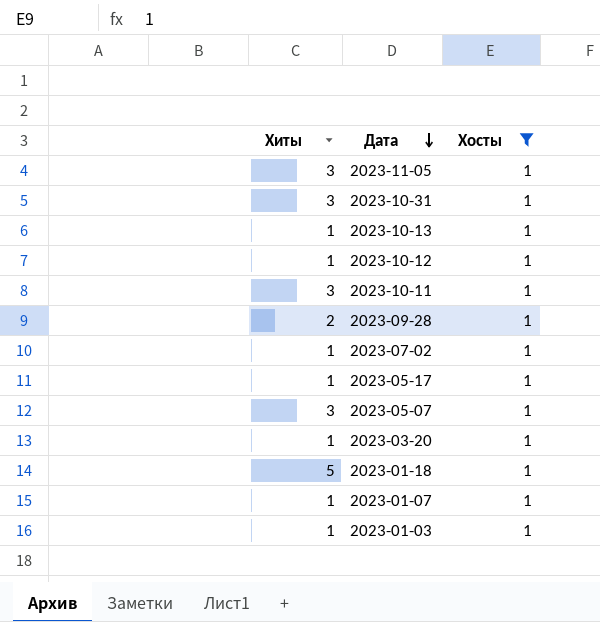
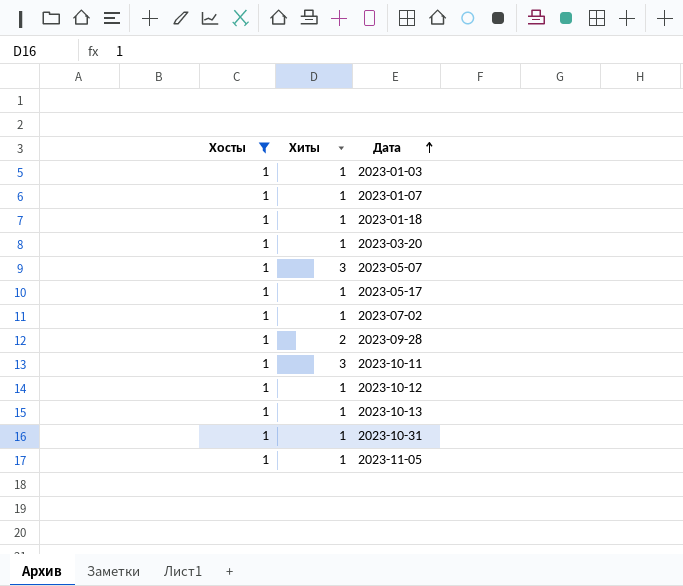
row order: Дата descending -> Дата ascending
column Хосты | position: 3 -> 1
2023-01-18 | Хиты: 5 -> 1
2023-10-31 | Хиты: 3 -> 1
2023-11-05 | Хиты: 3 -> 1

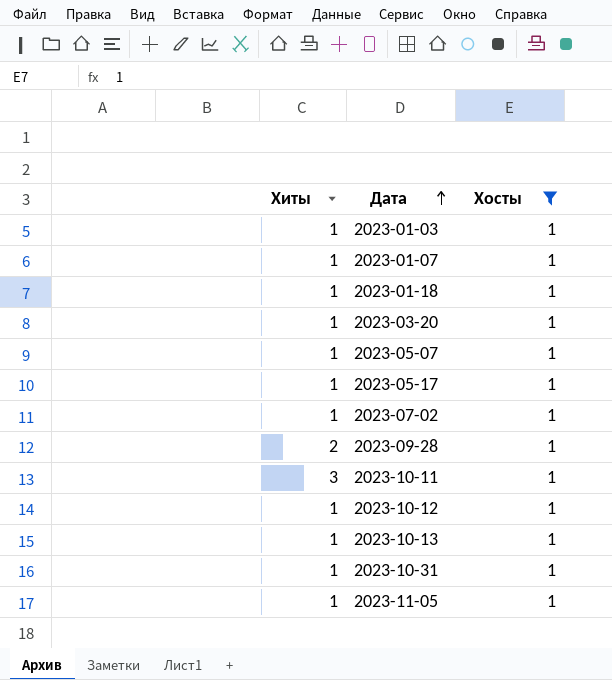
column Хосты | position: 1 -> 3
2023-05-07 | Хиты: 3 -> 1

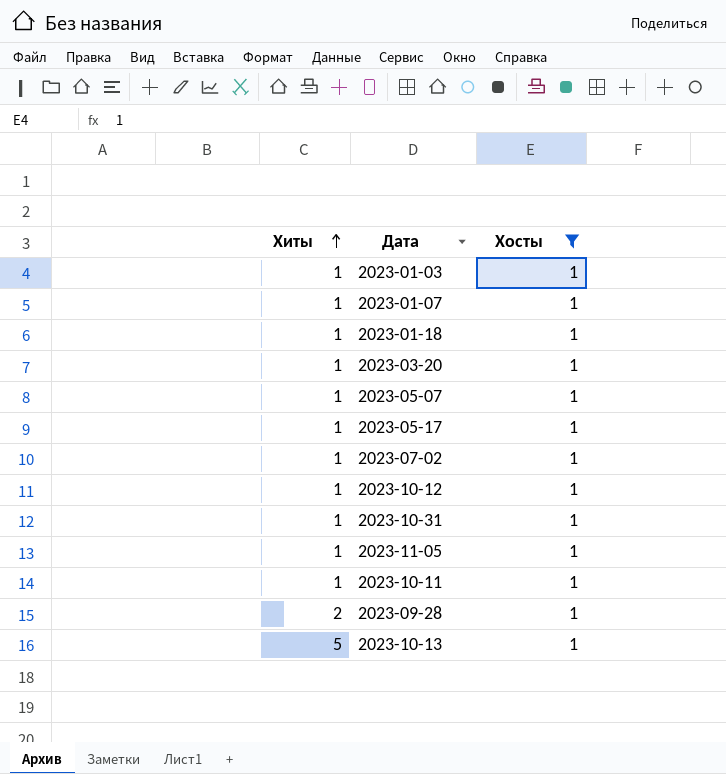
row order: Дата ascending -> Хиты ascending
2023-10-11 | Хиты: 3 -> 1
2023-10-13 | Хиты: 1 -> 5

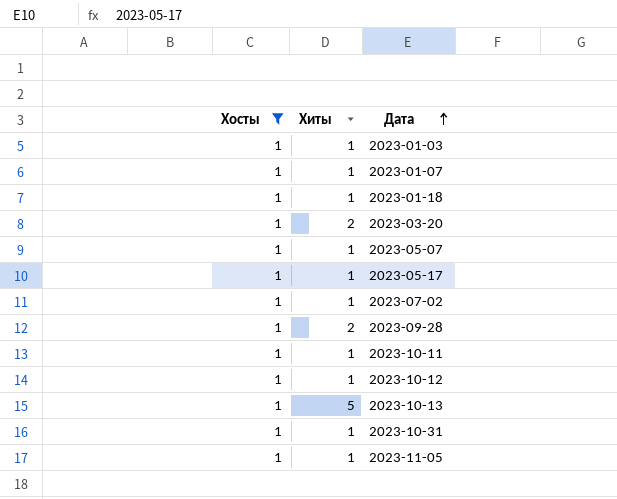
row order: Хиты ascending -> Дата ascending
column Хосты | position: 3 -> 1
2023-03-20 | Хиты: 1 -> 2

